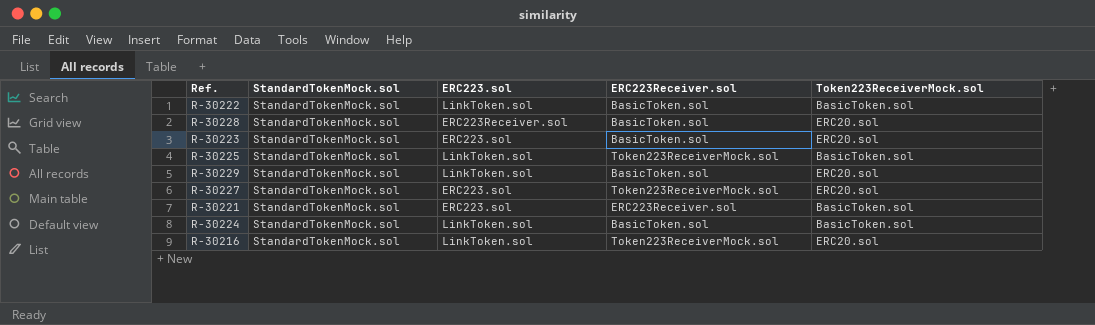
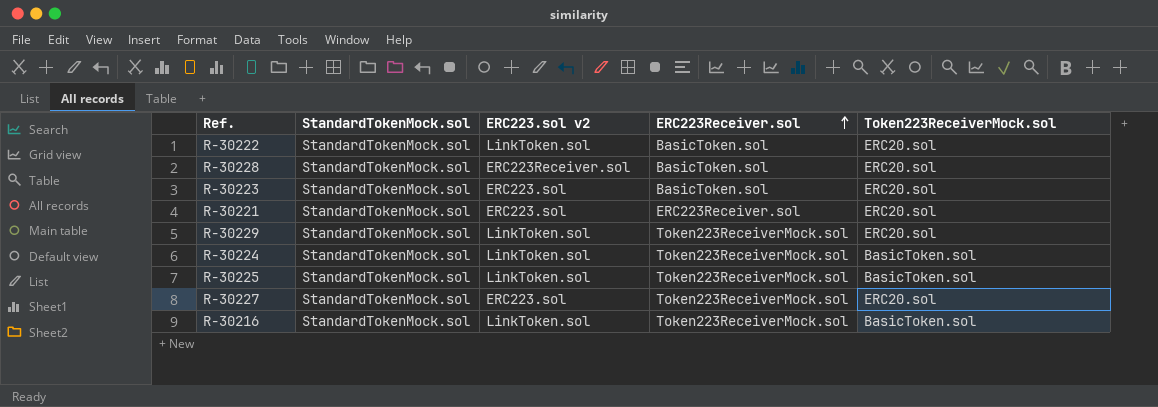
row order: none -> ERC223Receiver.sol ascending
column name: ERC223.sol -> ERC223.sol v2
R-30222 | Token223ReceiverMock.sol: BasicToken.sol -> ERC20.sol
R-30221 | Token223ReceiverMock.sol: BasicToken.sol -> ERC20.sol
R-30229 | ERC223Receiver.sol: BasicToken.sol -> Token223ReceiverMock.sol
R-30224 | ERC223Receiver.sol: BasicToken.sol -> Token223ReceiverMock.sol
R-30216 | Token223ReceiverMock.sol: ERC20.sol -> BasicToken.sol

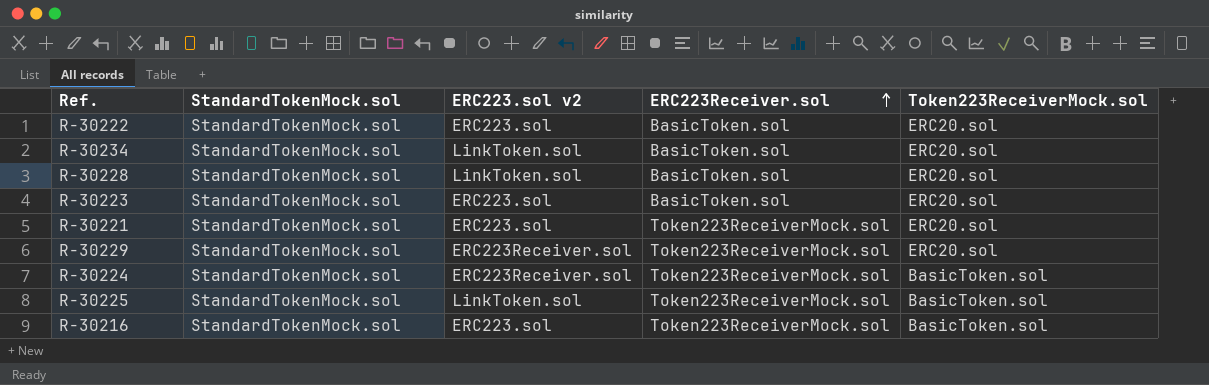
row R-30227: StandardTokenMock.sol | ERC223.sol | Token223ReceiverMock.sol | ERC20.sol -> none
R-30222 | ERC223.sol v2: LinkToken.sol -> ERC223.sol
row R-30234: none -> StandardTokenMock.sol | LinkToken.sol | BasicToken.sol | ERC20.sol
R-30228 | ERC223.sol v2: ERC223Receiver.sol -> LinkToken.sol
R-30221 | ERC223Receiver.sol: ERC223Receiver.sol -> Token223ReceiverMock.sol
R-30229 | ERC223.sol v2: LinkToken.sol -> ERC223Receiver.sol
R-30224 | ERC223.sol v2: LinkToken.sol -> ERC223Receiver.sol
R-30216 | ERC223.sol v2: LinkToken.sol -> ERC223.sol

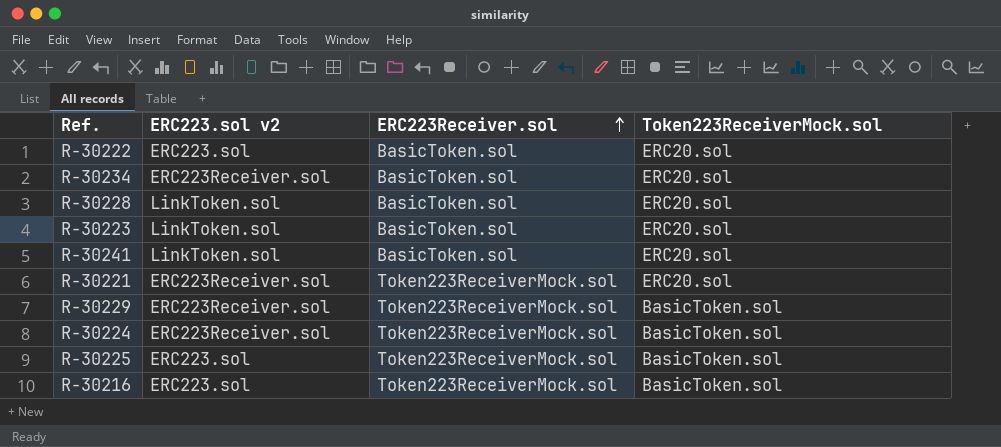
column StandardTokenMock.sol | position: 2 -> none
R-30234 | ERC223.sol v2: LinkToken.sol -> ERC223Receiver.sol
R-30223 | ERC223.sol v2: ERC223.sol -> LinkToken.sol
row R-30241: none -> LinkToken.sol | BasicToken.sol | ERC20.sol
R-30221 | ERC223.sol v2: ERC223.sol -> ERC223Receiver.sol
R-30229 | Token223ReceiverMock.sol: ERC20.sol -> BasicToken.sol
R-30225 | ERC223.sol v2: LinkToken.sol -> ERC223.sol

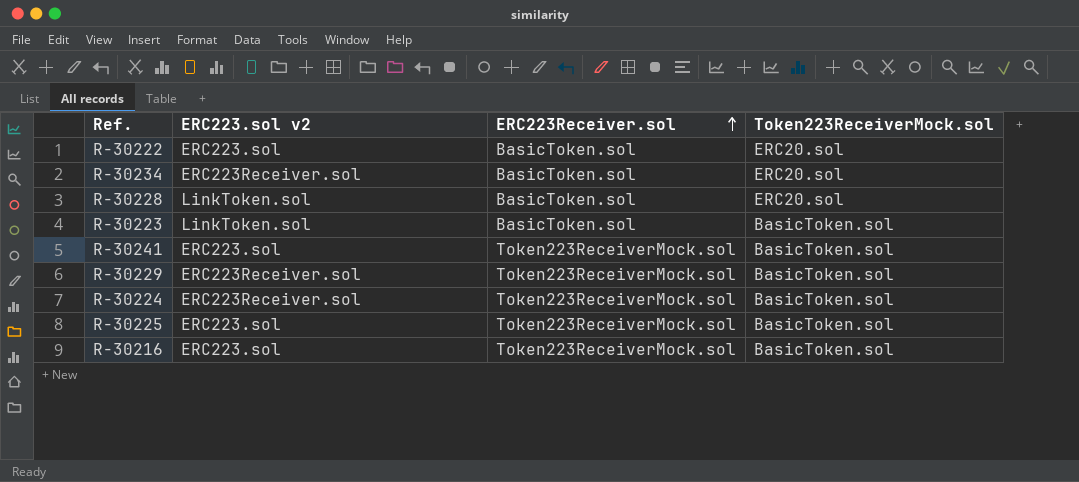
row R-30221: ERC223Receiver.sol | Token223ReceiverMock.sol | ERC20.sol -> none
R-30223 | Token223ReceiverMock.sol: ERC20.sol -> BasicToken.sol
R-30241 | ERC223.sol v2: LinkToken.sol -> ERC223.sol
R-30241 | ERC223Receiver.sol: BasicToken.sol -> Token223ReceiverMock.sol
R-30241 | Token223ReceiverMock.sol: ERC20.sol -> BasicToken.sol

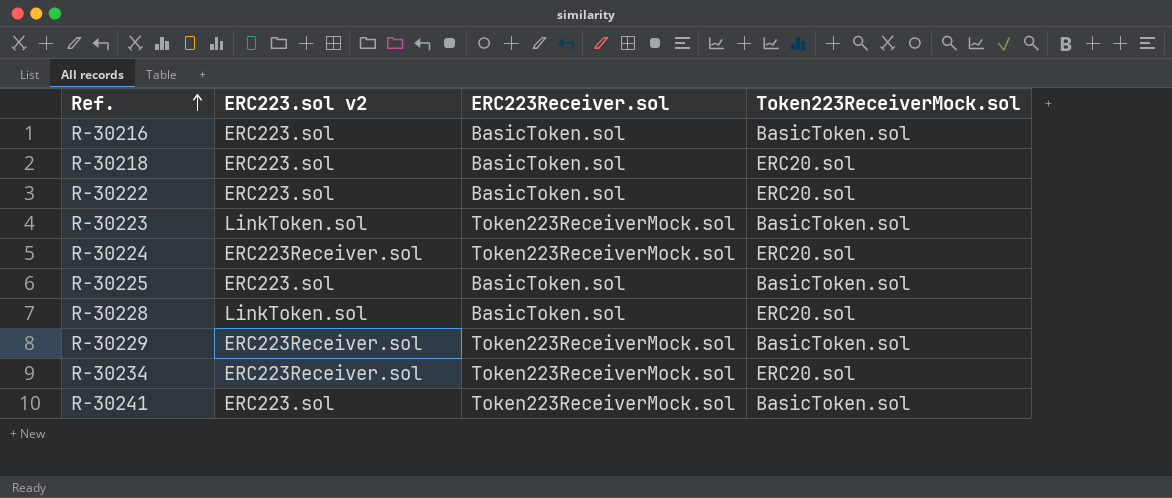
row order: ERC223Receiver.sol ascending -> Ref. ascending
R-30216 | ERC223Receiver.sol: Token223ReceiverMock.sol -> BasicToken.sol
row R-30218: none -> ERC223.sol | BasicToken.sol | ERC20.sol
R-30223 | ERC223Receiver.sol: BasicToken.sol -> Token223ReceiverMock.sol
R-30224 | Token223ReceiverMock.sol: BasicToken.sol -> ERC20.sol
R-30225 | ERC223Receiver.sol: Token223ReceiverMock.sol -> BasicToken.sol
R-30234 | ERC223Receiver.sol: BasicToken.sol -> Token223ReceiverMock.sol

